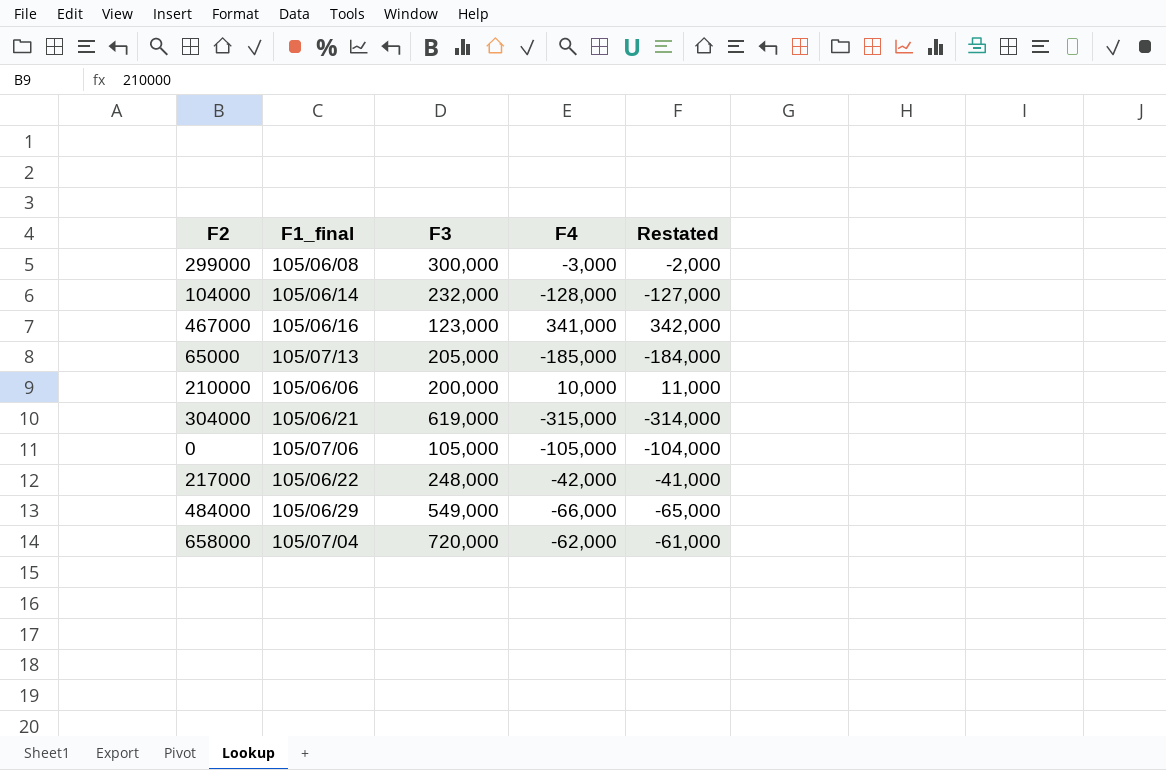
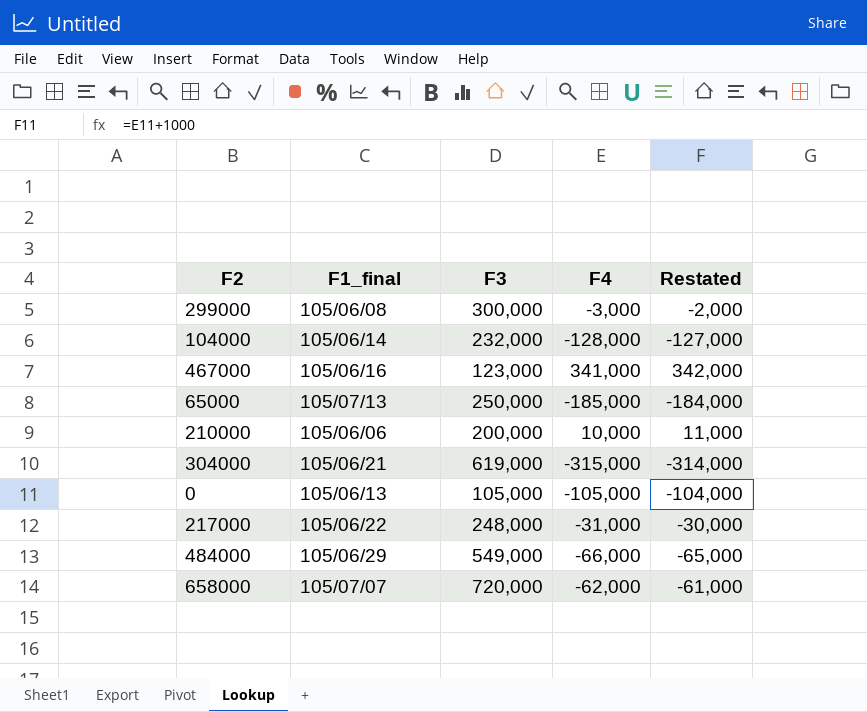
65000 | F3: 205,000 -> 250,000
0 | F1_final: 105/07/06 -> 105/06/13
217000 | F4: -42,000 -> -31,000
217000 | Restated: -41,000 -> -30,000
658000 | F1_final: 105/07/04 -> 105/07/07

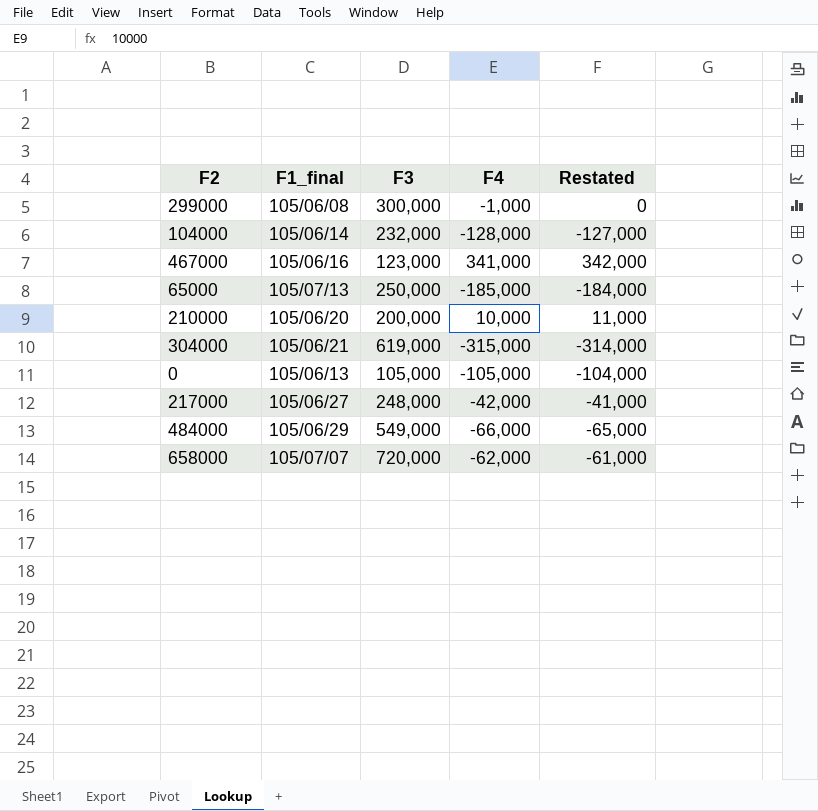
299000 | F4: -3,000 -> -1,000
299000 | Restated: -2,000 -> 0
210000 | F1_final: 105/06/06 -> 105/06/20
217000 | F1_final: 105/06/22 -> 105/06/27
217000 | F4: -31,000 -> -42,000
217000 | Restated: -30,000 -> -41,000

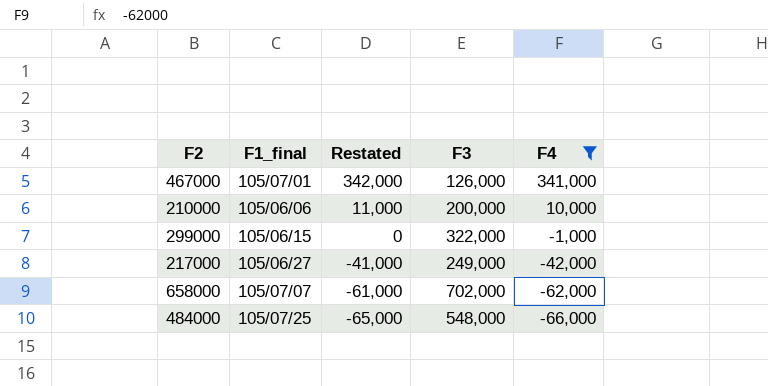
filter: none -> F4 >= -66,000
row order: none -> Restated descending
column Restated | position: 5 -> 3
467000 | F1_final: 105/06/16 -> 105/07/01
467000 | F3: 123,000 -> 126,000
210000 | F1_final: 105/06/20 -> 105/06/06
299000 | F1_final: 105/06/08 -> 105/06/15
299000 | F3: 300,000 -> 322,000
217000 | F3: 248,000 -> 249,000
658000 | F3: 720,000 -> 702,000
484000 | F1_final: 105/06/29 -> 105/07/25
484000 | F3: 549,000 -> 548,000

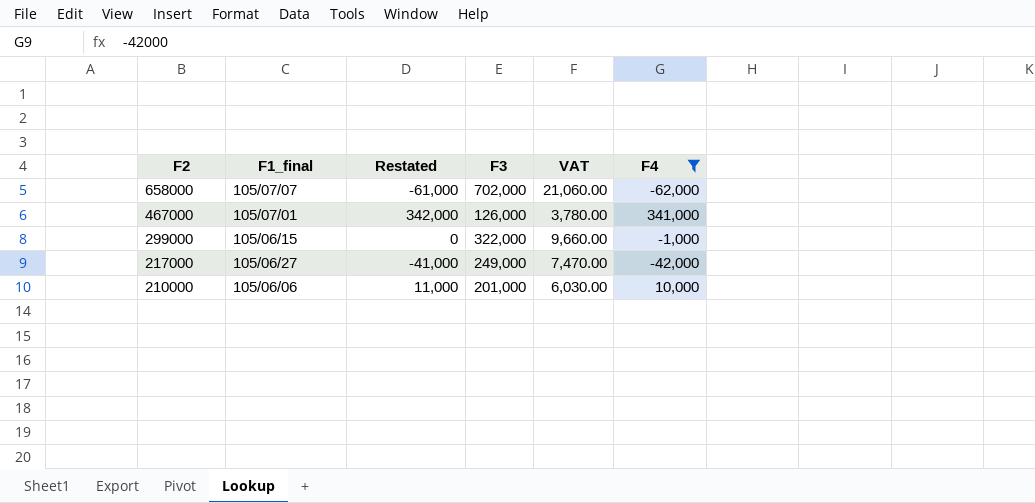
row order: Restated descending -> F2 descending
column VAT | formula: none -> [F3] * 0.03
row 484000: 105/07/25 | -65,000 | 548,000 | -66,000 -> none
210000 | F3: 200,000 -> 201,000

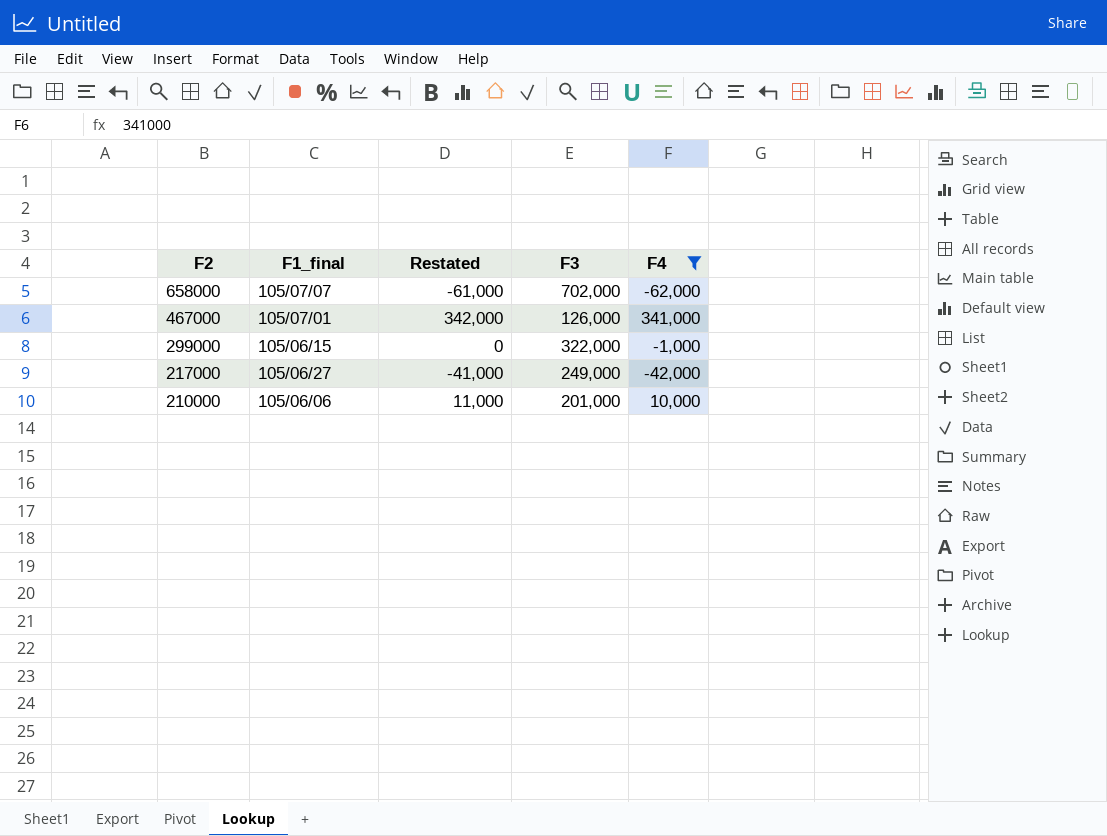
column VAT | formula: [F3] * 0.03 -> none

